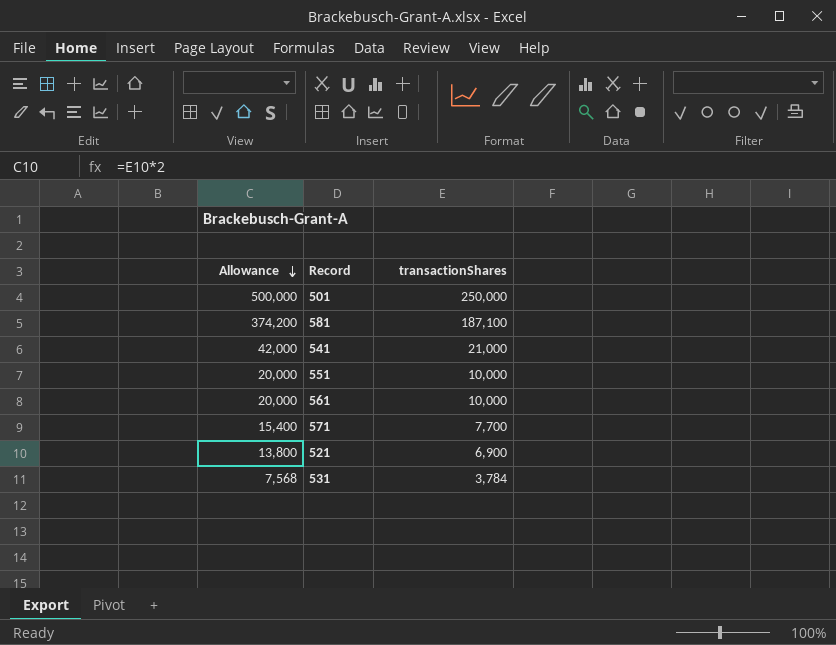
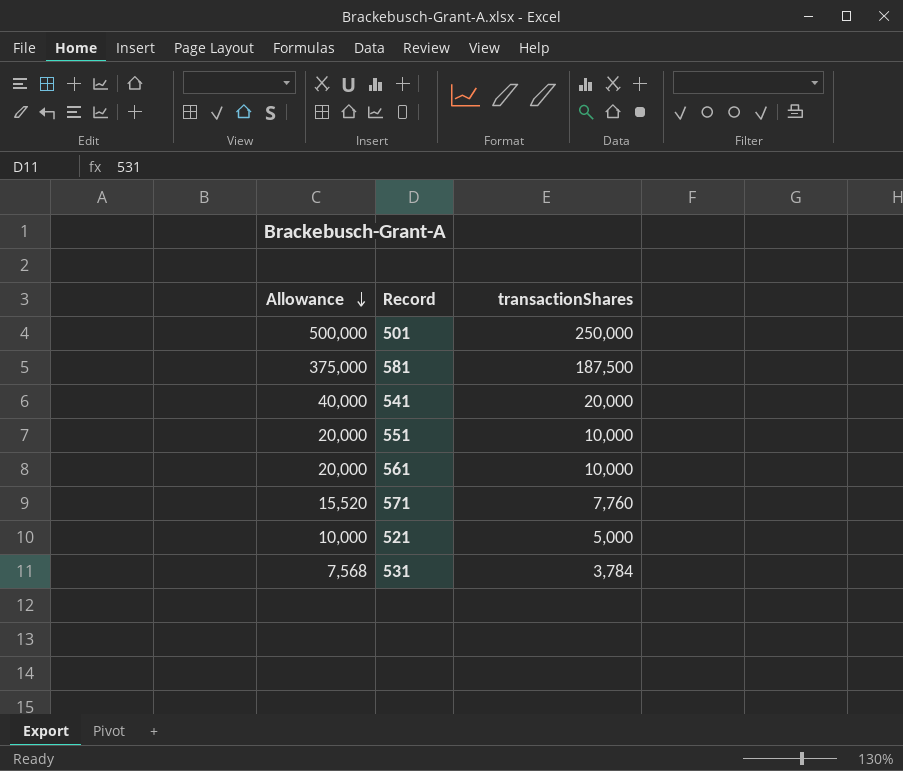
581 | Allowance: 374,200 -> 375,000
581 | transactionShares: 187,100 -> 187,500
541 | Allowance: 42,000 -> 40,000
541 | transactionShares: 21,000 -> 20,000
571 | Allowance: 15,400 -> 15,520
571 | transactionShares: 7,700 -> 7,760
521 | Allowance: 13,800 -> 10,000
521 | transactionShares: 6,900 -> 5,000

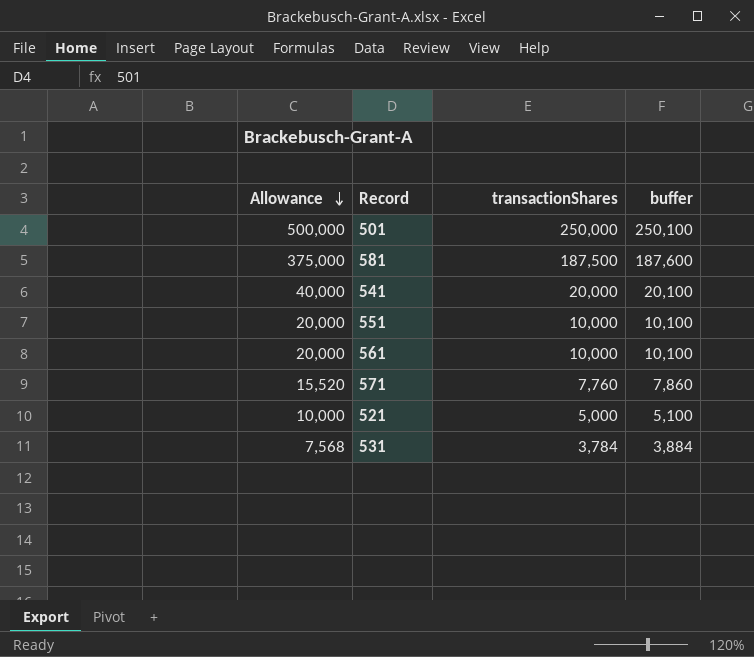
column buffer | formula: none -> [transactionShares] + 100

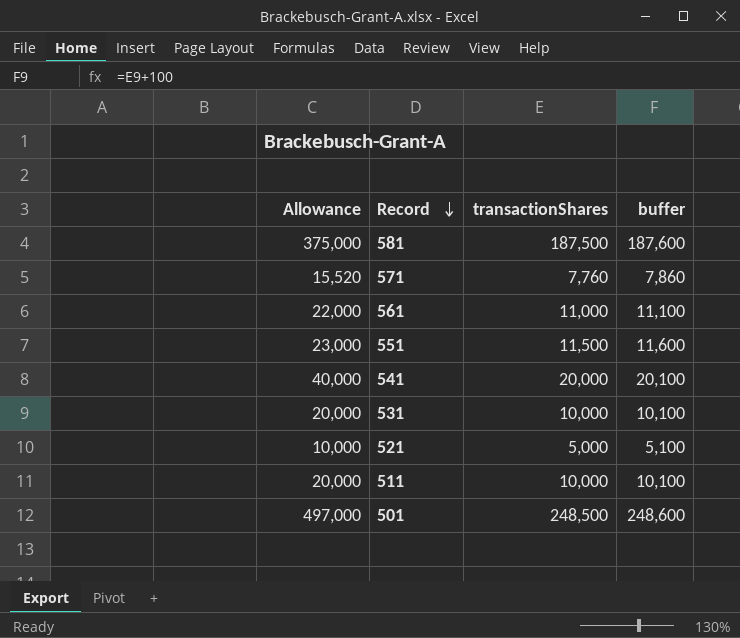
row order: Allowance descending -> Record descending
561 | Allowance: 20,000 -> 22,000
561 | transactionShares: 10,000 -> 11,000
561 | buffer: 10,100 -> 11,100
551 | Allowance: 20,000 -> 23,000
551 | transactionShares: 10,000 -> 11,500
551 | buffer: 10,100 -> 11,600
531 | Allowance: 7,568 -> 20,000
531 | transactionShares: 3,784 -> 10,000
531 | buffer: 3,884 -> 10,100
row 511: none -> 20,000 | 10,000 | 10,100
501 | Allowance: 500,000 -> 497,000
501 | transactionShares: 250,000 -> 248,500
501 | buffer: 250,100 -> 248,600

